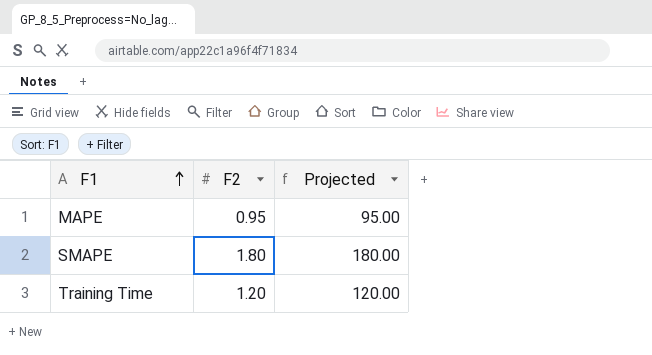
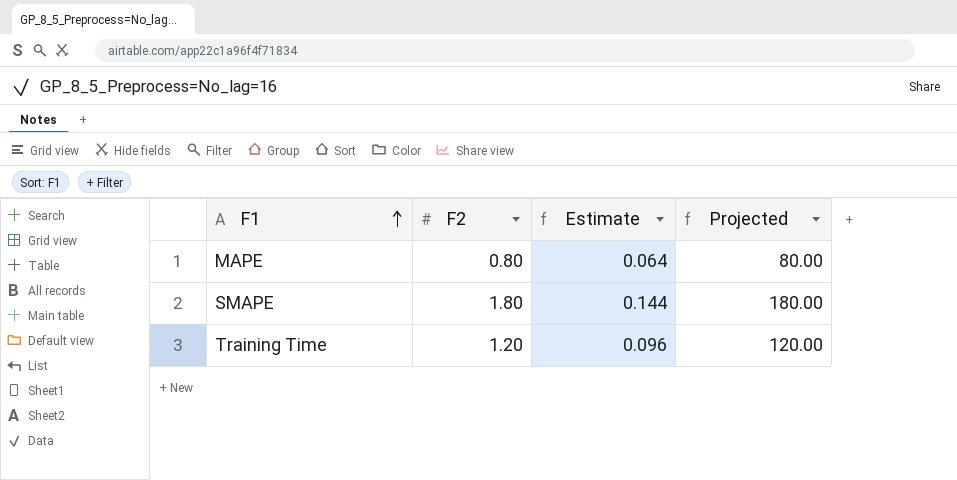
column Estimate | formula: none -> [F2] * 0.08
MAPE | F2: 0.95 -> 0.80
MAPE | Projected: 95.00 -> 80.00

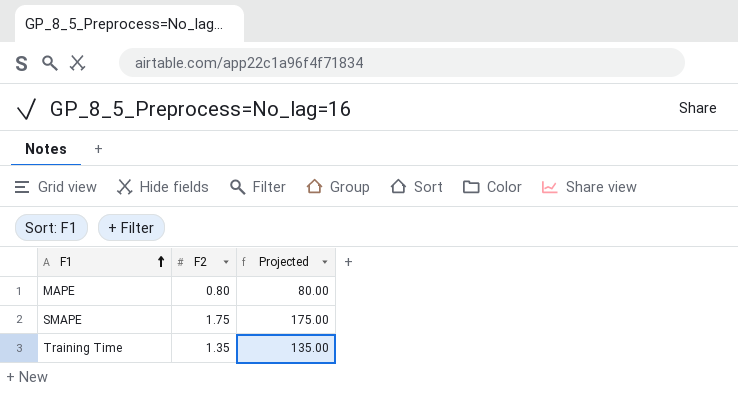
column Estimate | formula: [F2] * 0.08 -> none
SMAPE | F2: 1.80 -> 1.75
SMAPE | Projected: 180.00 -> 175.00
Training Time | F2: 1.20 -> 1.35
Training Time | Projected: 120.00 -> 135.00

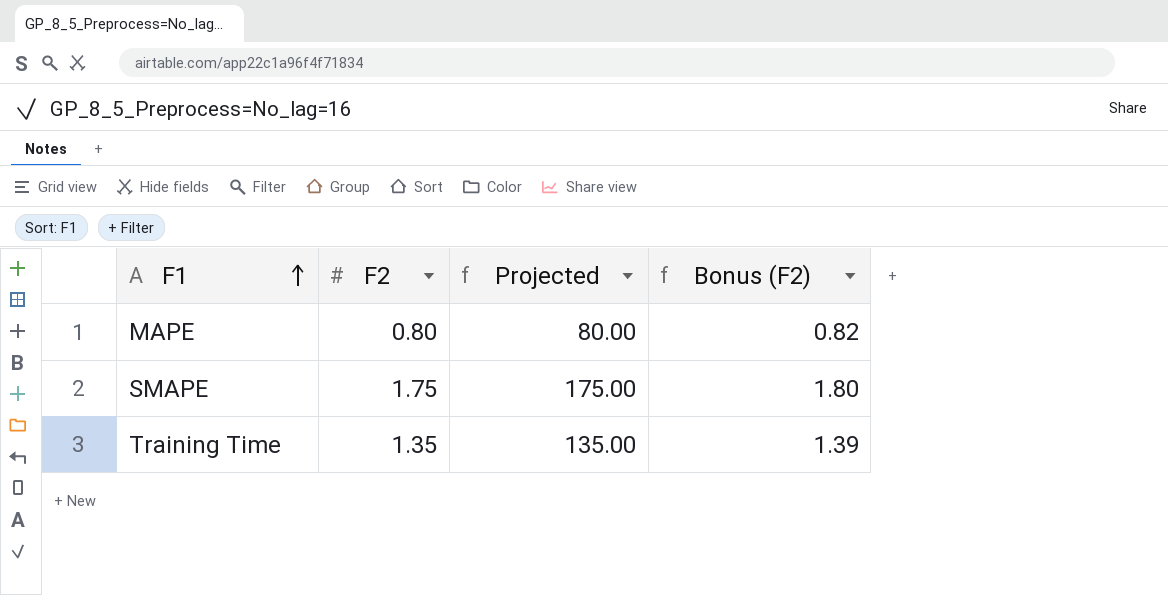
column Bonus (F2) | formula: none -> [F2] * 1.03

